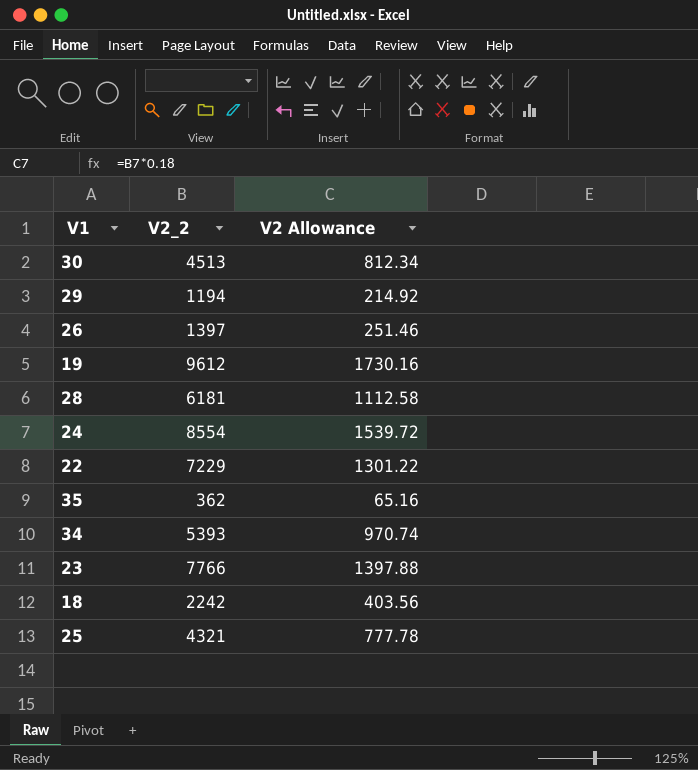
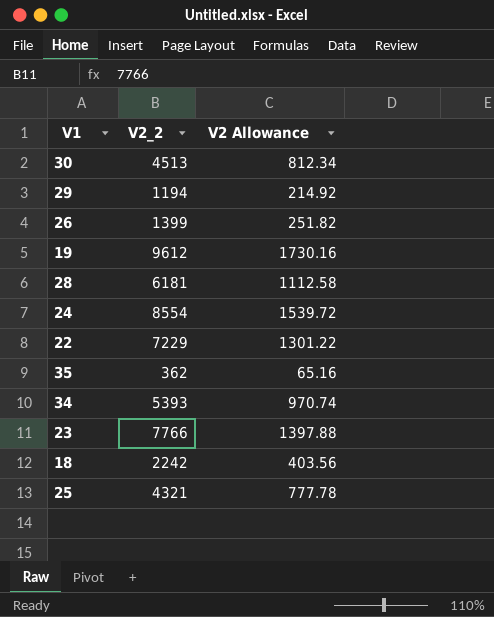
26 | V2_2: 1397 -> 1399
26 | V2 Allowance: 251.46 -> 251.82

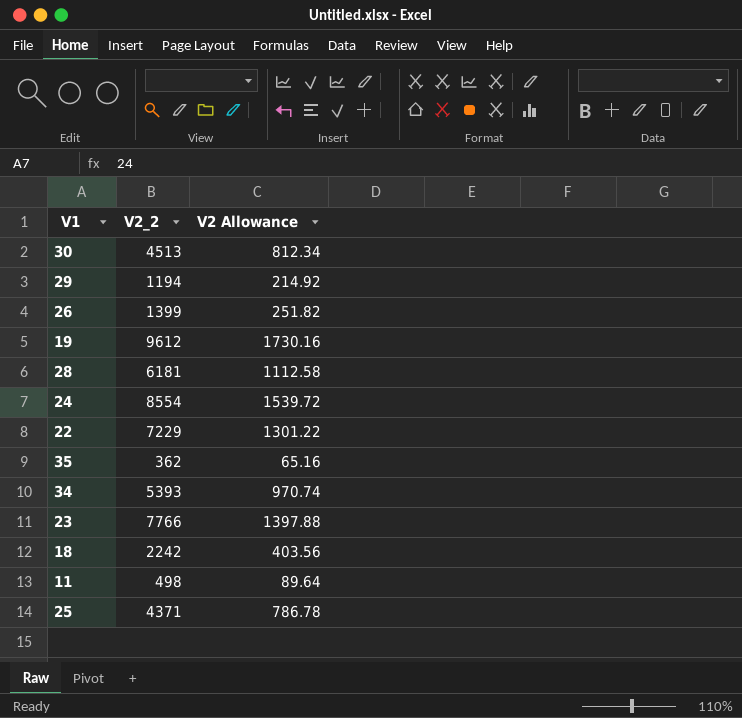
row 11: none -> 498 | 89.64
25 | V2_2: 4321 -> 4371
25 | V2 Allowance: 777.78 -> 786.78

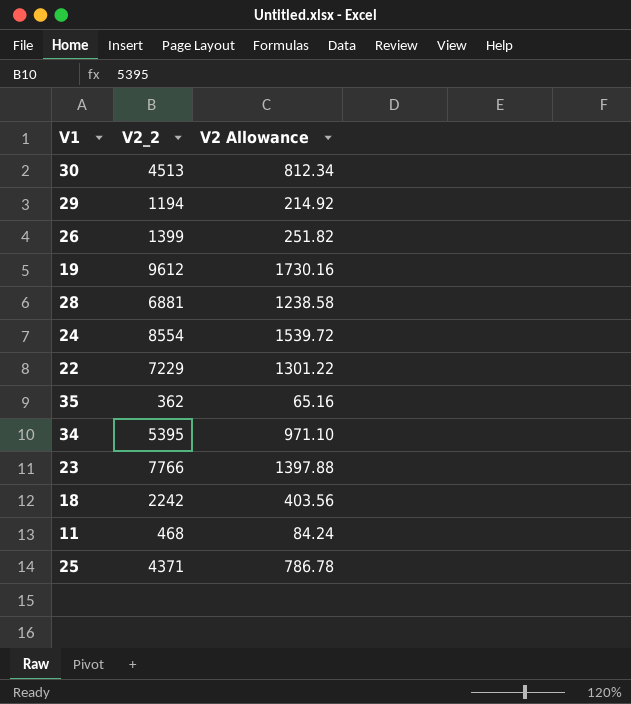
28 | V2_2: 6181 -> 6881
28 | V2 Allowance: 1112.58 -> 1238.58
34 | V2_2: 5393 -> 5395
34 | V2 Allowance: 970.74 -> 971.10
11 | V2_2: 498 -> 468
11 | V2 Allowance: 89.64 -> 84.24

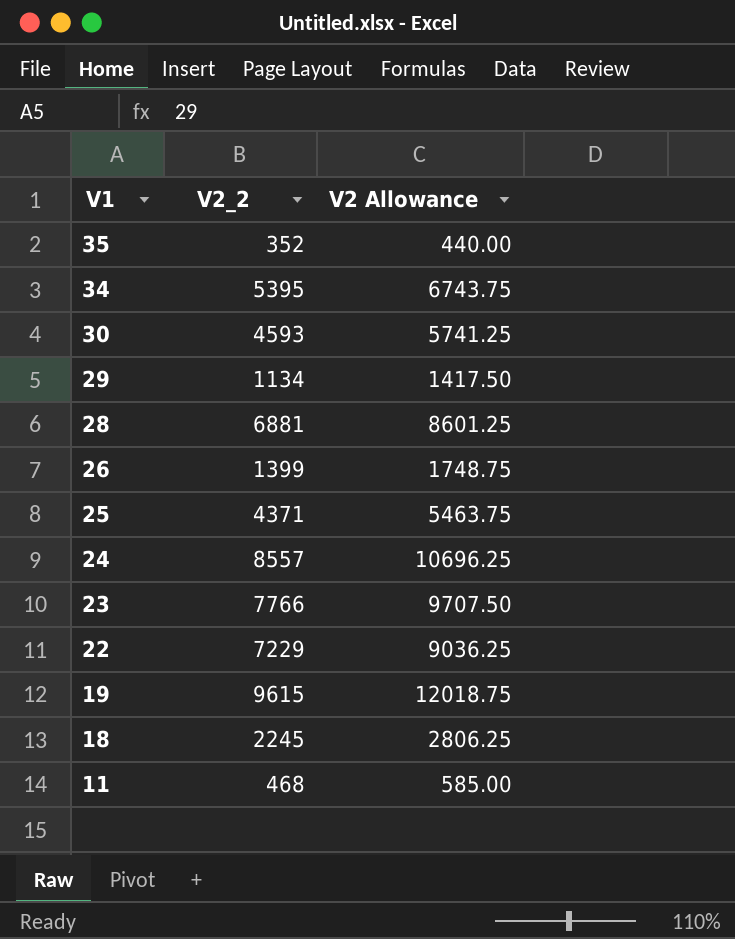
row order: none -> V1 descending
column V2 Allowance | formula: [V2_2] * 0.18 -> [V2_2] * 1.25
35 | V2_2: 362 -> 352
30 | V2_2: 4513 -> 4593
29 | V2_2: 1194 -> 1134
24 | V2_2: 8554 -> 8557
19 | V2_2: 9612 -> 9615
18 | V2_2: 2242 -> 2245

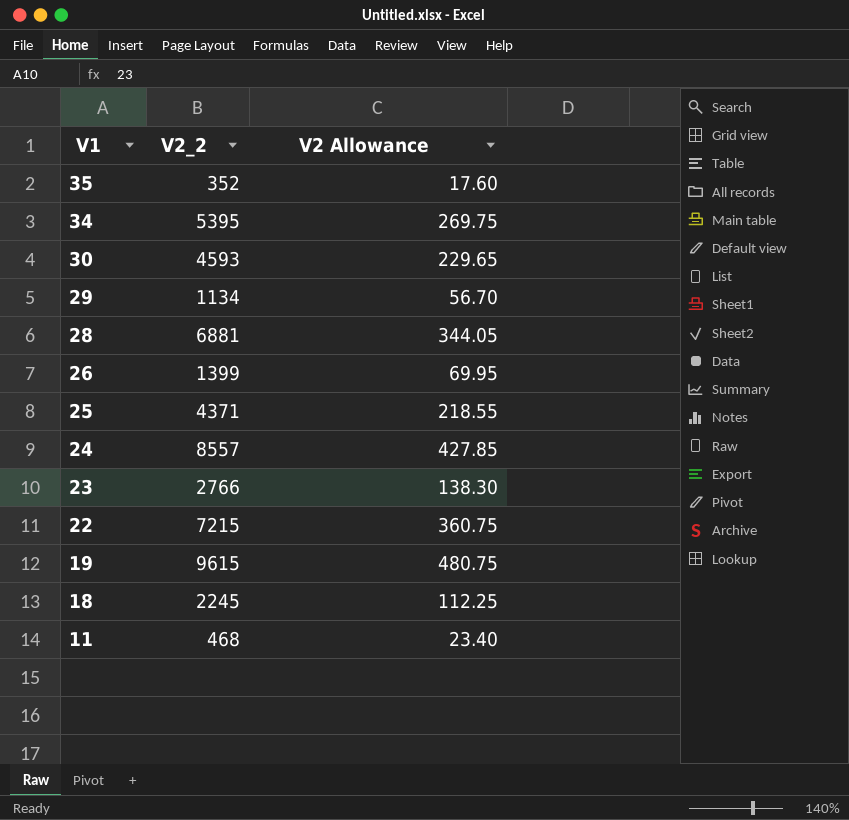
column V2 Allowance | formula: [V2_2] * 1.25 -> [V2_2] * 0.05
23 | V2_2: 7766 -> 2766
22 | V2_2: 7229 -> 7215

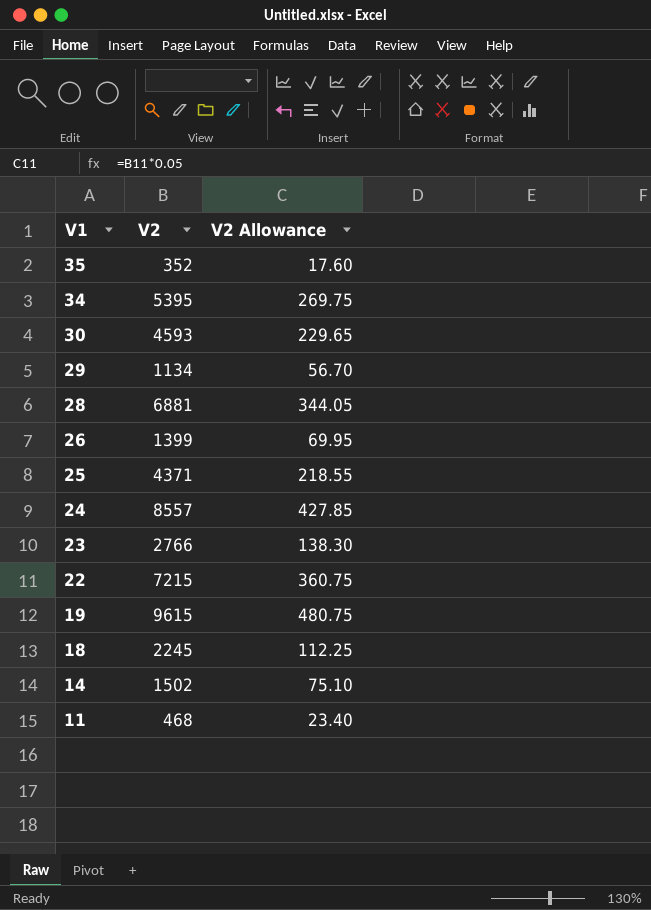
column name: V2_2 -> V2
row 14: none -> 1502 | 75.10

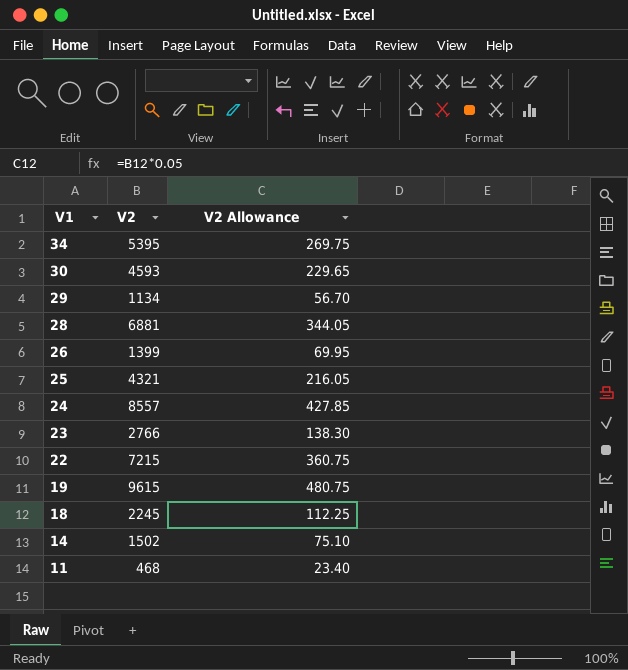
row 35: 352 | 17.60 -> none
25 | V2: 4371 -> 4321
25 | V2 Allowance: 218.55 -> 216.05

